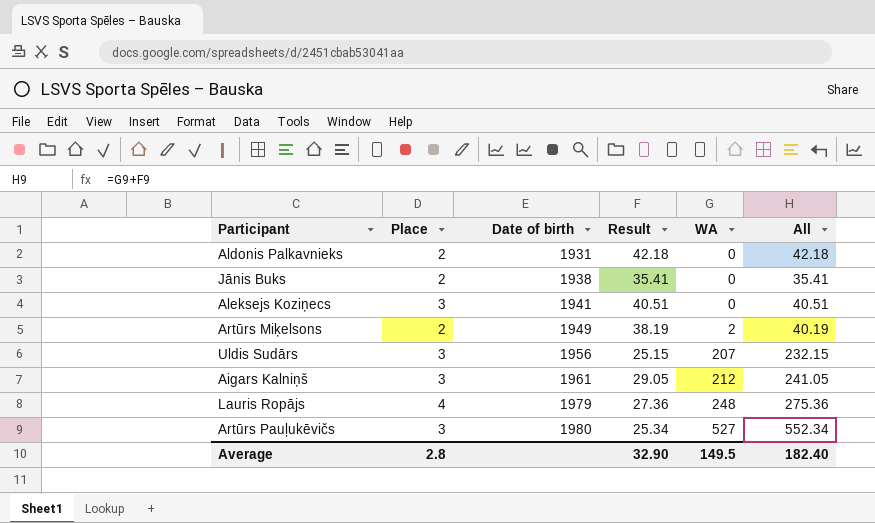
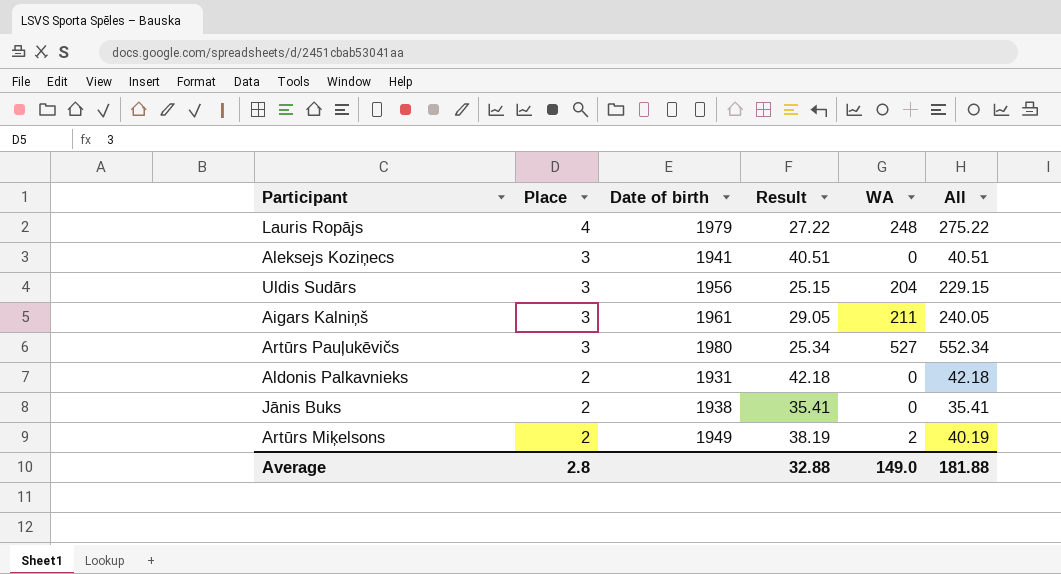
row order: Date of birth ascending -> Place descending
Lauris Ropājs | Result: 27.36 -> 27.22
Lauris Ropājs | All: 275.36 -> 275.22
Uldis Sudārs | WA: 207 -> 204
Uldis Sudārs | All: 232.15 -> 229.15
Aigars Kalniņš | WA: 212 -> 211
Aigars Kalniņš | All: 241.05 -> 240.05
Average | Result: 32.90 -> 32.88
Average | WA: 149.5 -> 149.0
Average | All: 182.40 -> 181.88

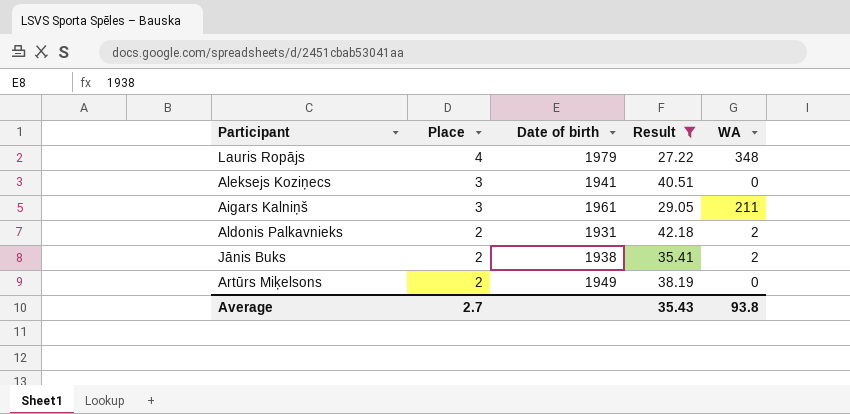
filter: none -> Result >= 27.22
column All | formula: [Result] + [WA] -> none
Lauris Ropājs | WA: 248 -> 348
Aldonis Palkavnieks | WA: 0 -> 2
Jānis Buks | WA: 0 -> 2
Artūrs Miķelsons | WA: 2 -> 0
Average | Place: 2.8 -> 2.7
Average | Result: 32.88 -> 35.43
Average | WA: 149.0 -> 93.8

